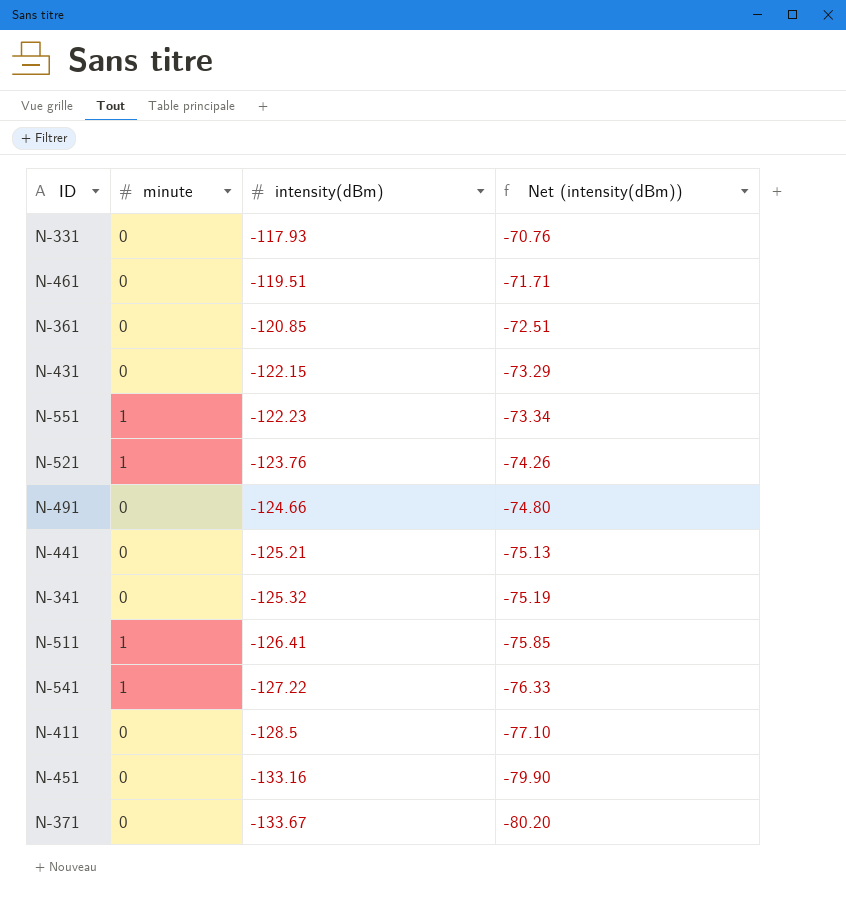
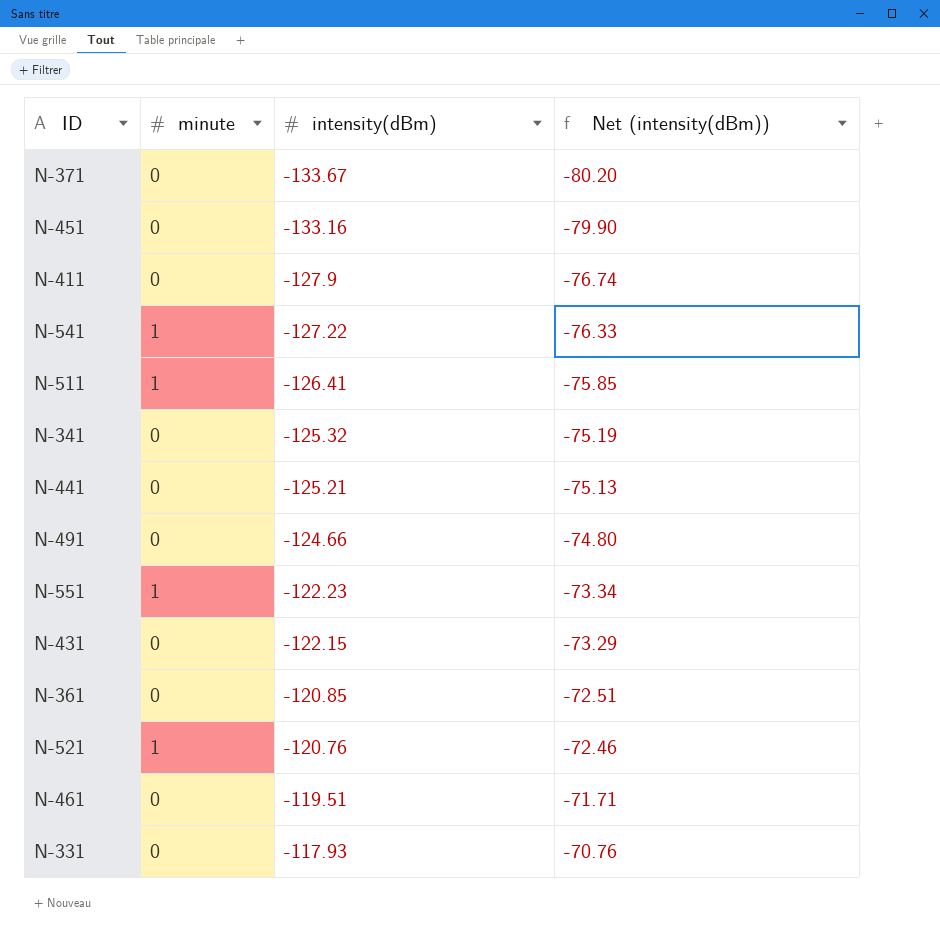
row order: intensity(dBm) descending -> intensity(dBm) ascending
N-411 | intensity(dBm): -128.5 -> -127.9
N-411 | Net (intensity(dBm)): -77.10 -> -76.74
N-521 | intensity(dBm): -123.76 -> -120.76
N-521 | Net (intensity(dBm)): -74.26 -> -72.46

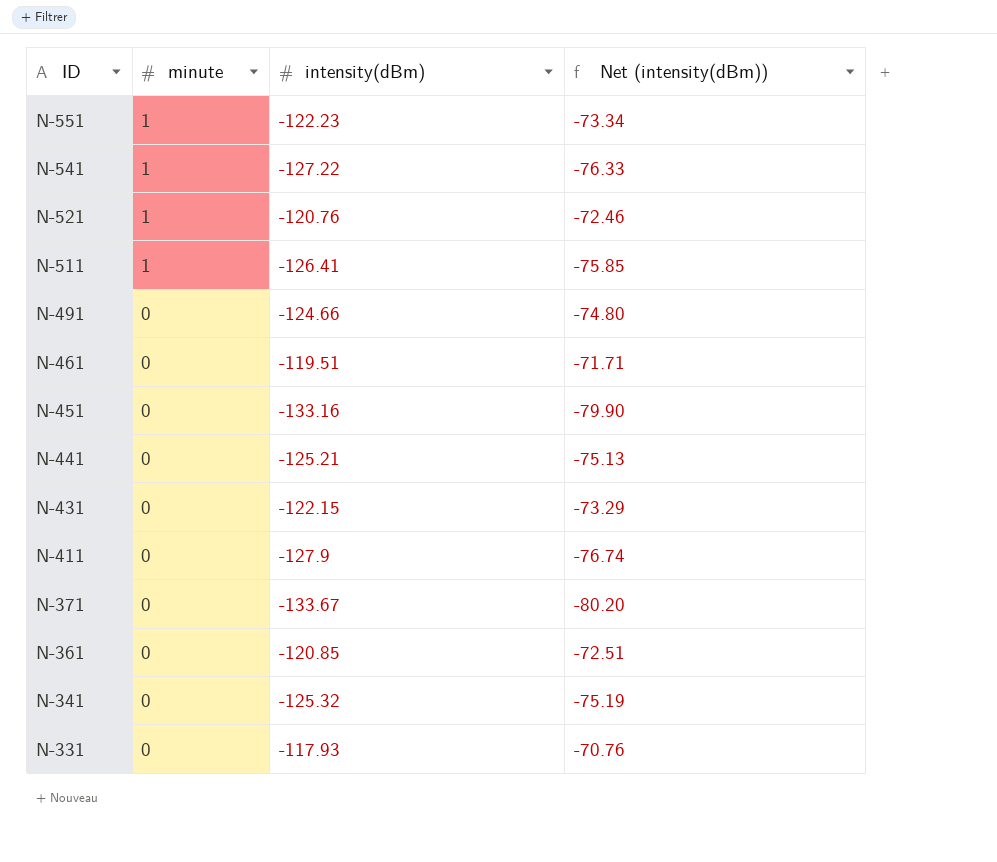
row order: intensity(dBm) ascending -> ID descending

